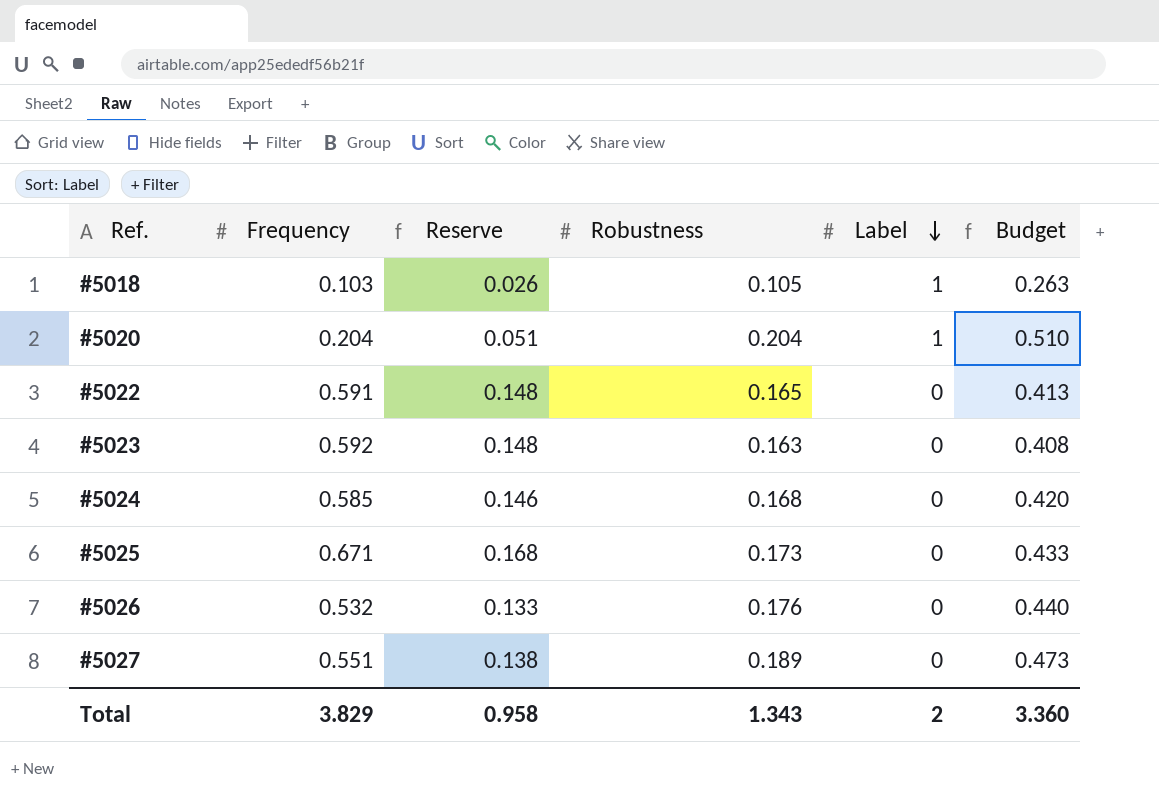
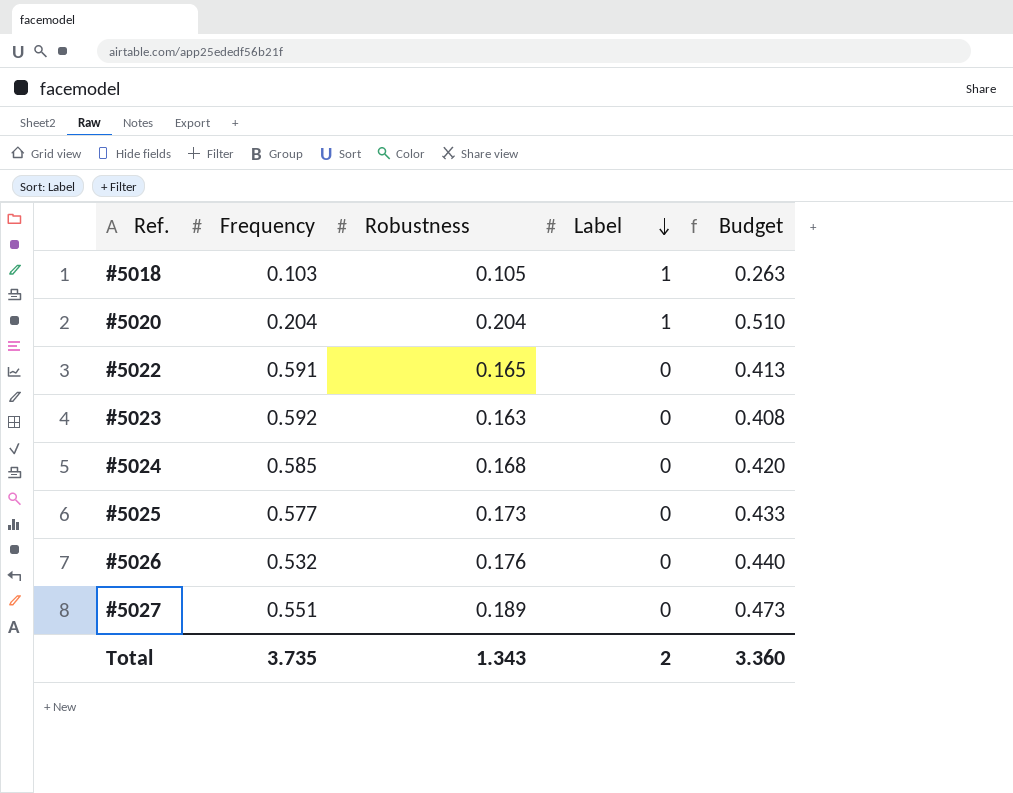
column Reserve | formula: [Frequency] * 0.25 -> none
#5025 | Frequency: 0.671 -> 0.577
Total | Frequency: 3.829 -> 3.735

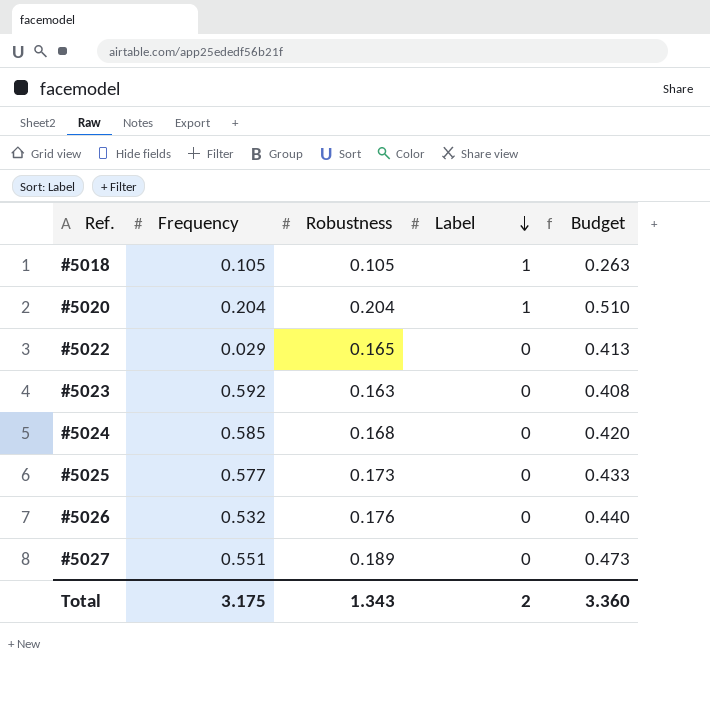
#5018 | Frequency: 0.103 -> 0.105
#5022 | Frequency: 0.591 -> 0.029
Total | Frequency: 3.735 -> 3.175

